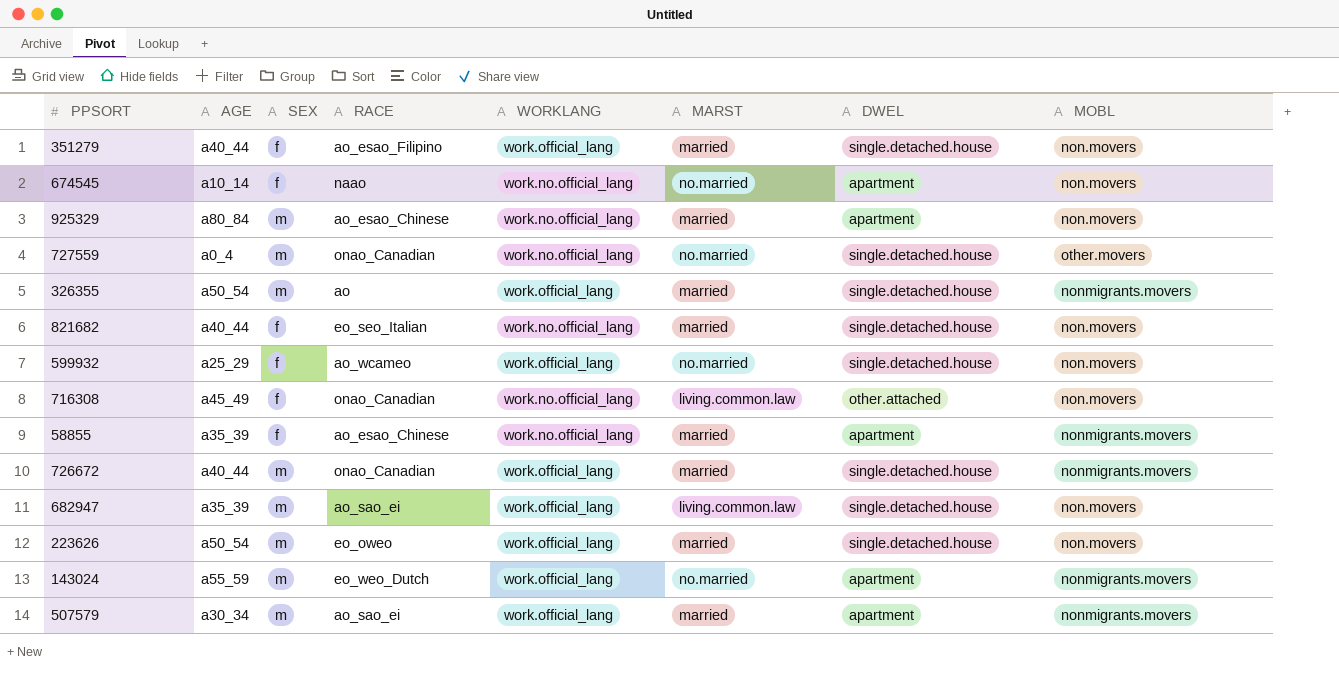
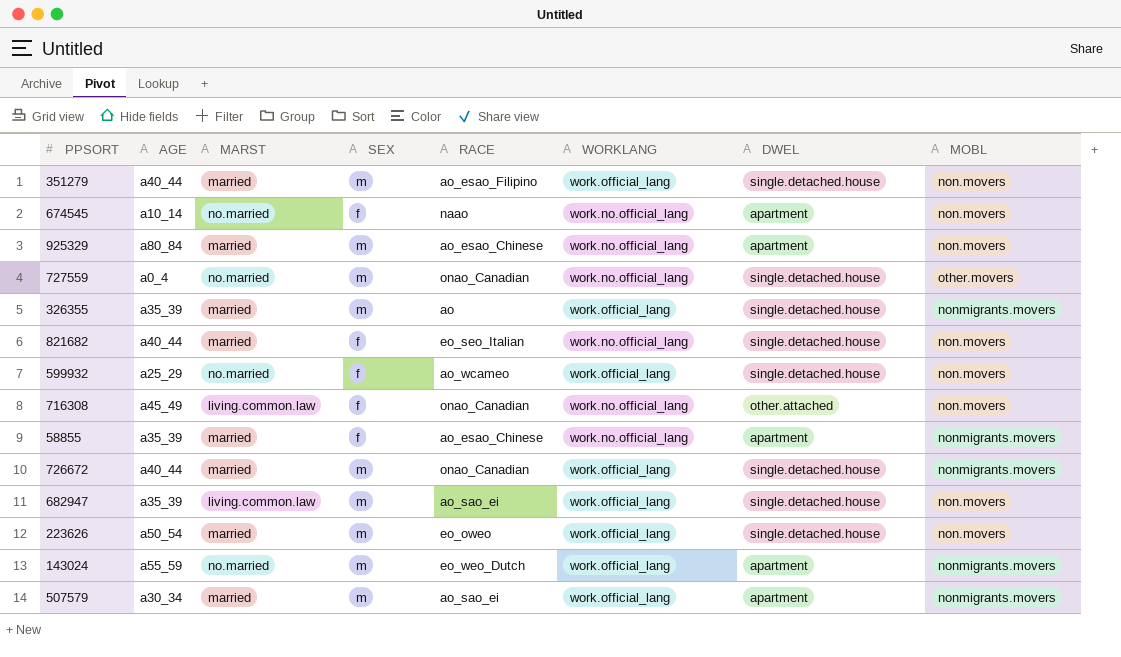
column MARST | position: 6 -> 3
351279 | SEX: f -> m
326355 | AGE: a50_54 -> a35_39

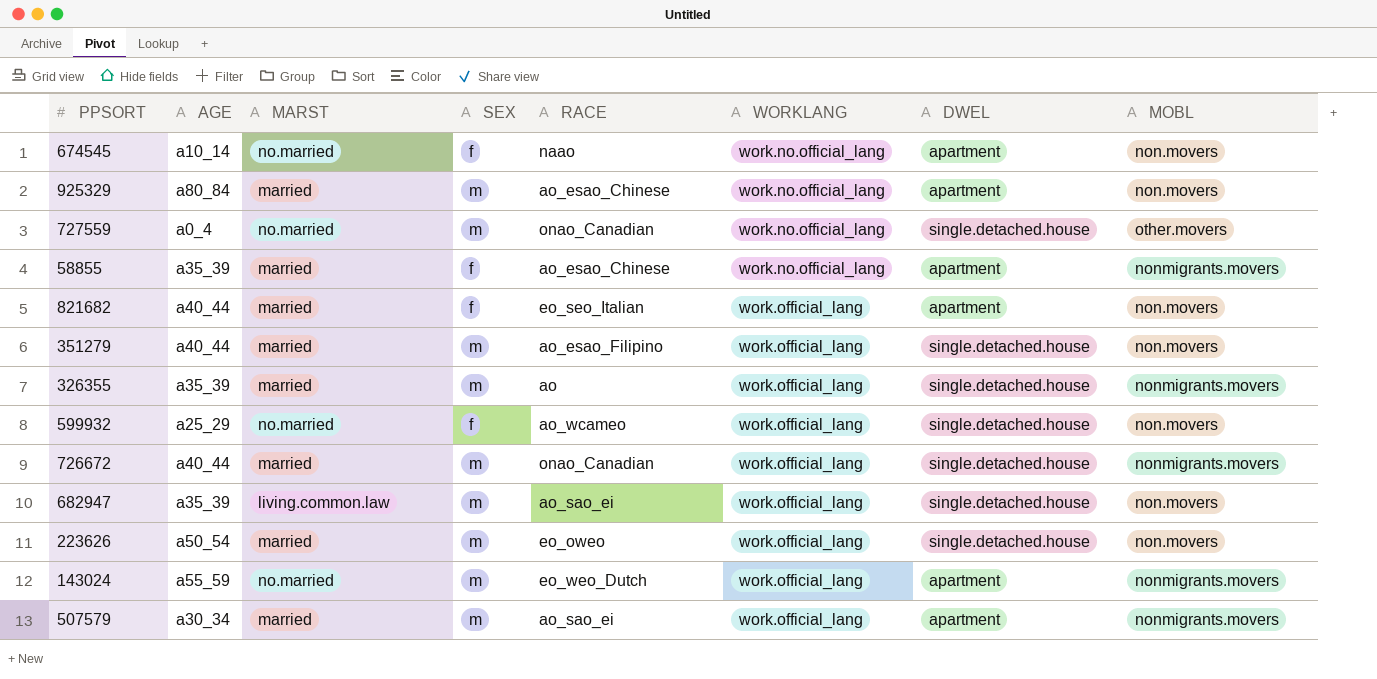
row order: none -> WORKLANG ascending
row 716308: a45_49 | living.common.law | f | onao_Canadian | work.no.official_lang | other.attached | non.movers -> none
821682 | WORKLANG: work.no.official_lang -> work.official_lang
821682 | DWEL: single.detached.house -> apartment

